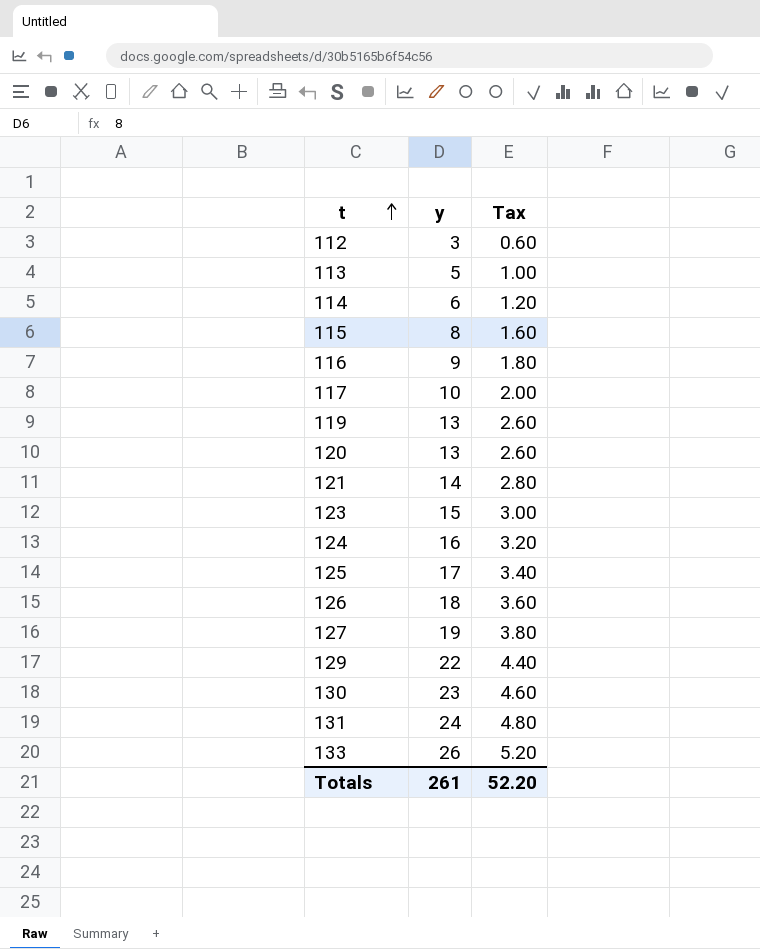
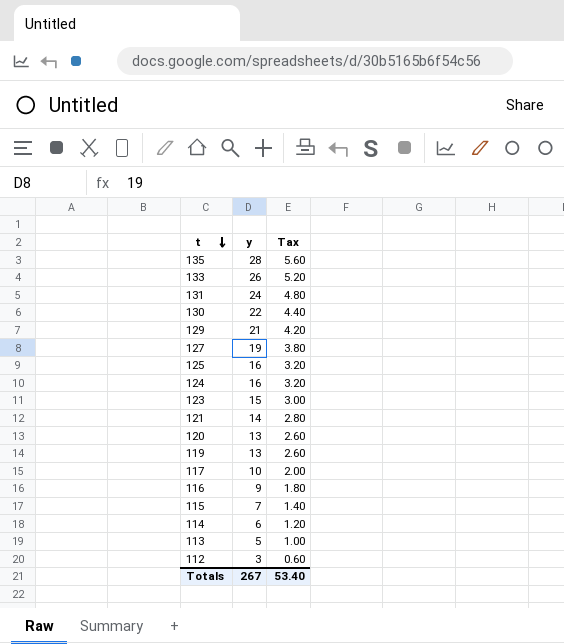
row order: t ascending -> t descending
row 126: 18 | 3.60 -> none
row 135: none -> 28 | 5.60
130 | y: 23 -> 22
130 | Tax: 4.60 -> 4.40
129 | y: 22 -> 21
129 | Tax: 4.40 -> 4.20
125 | y: 17 -> 16
125 | Tax: 3.40 -> 3.20
115 | y: 8 -> 7
115 | Tax: 1.60 -> 1.40
Totals | y: 261 -> 267
Totals | Tax: 52.20 -> 53.40

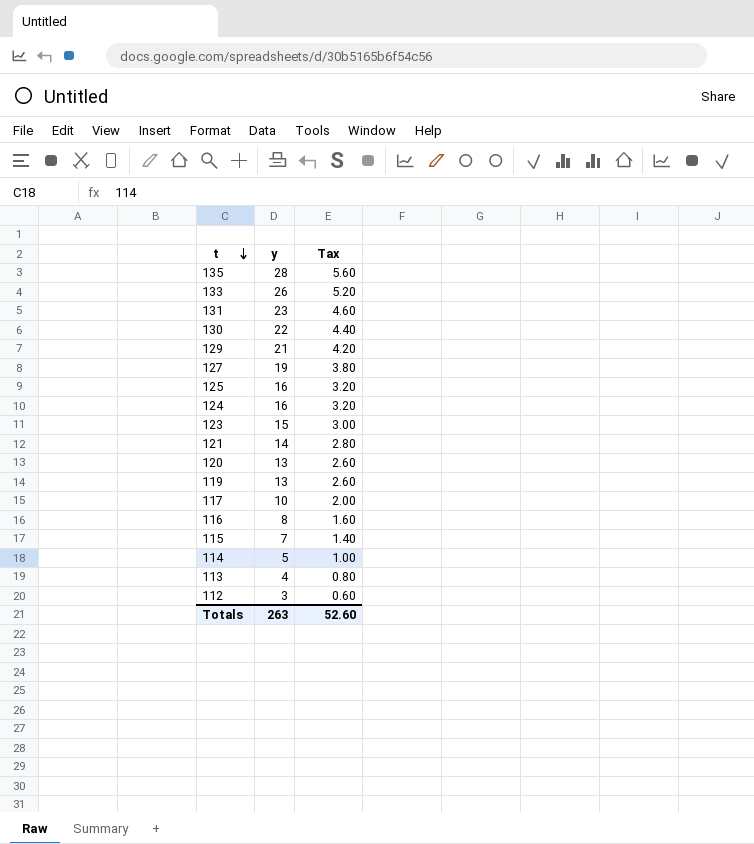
131 | y: 24 -> 23
131 | Tax: 4.80 -> 4.60
116 | y: 9 -> 8
116 | Tax: 1.80 -> 1.60
114 | y: 6 -> 5
114 | Tax: 1.20 -> 1.00
113 | y: 5 -> 4
113 | Tax: 1.00 -> 0.80
Totals | y: 267 -> 263
Totals | Tax: 53.40 -> 52.60

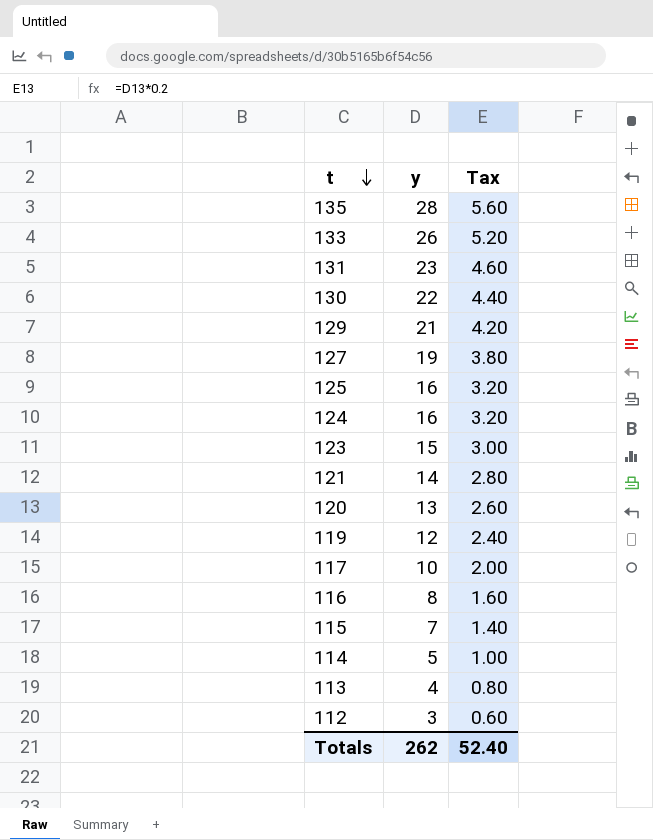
119 | y: 13 -> 12
119 | Tax: 2.60 -> 2.40
Totals | y: 263 -> 262
Totals | Tax: 52.60 -> 52.40

